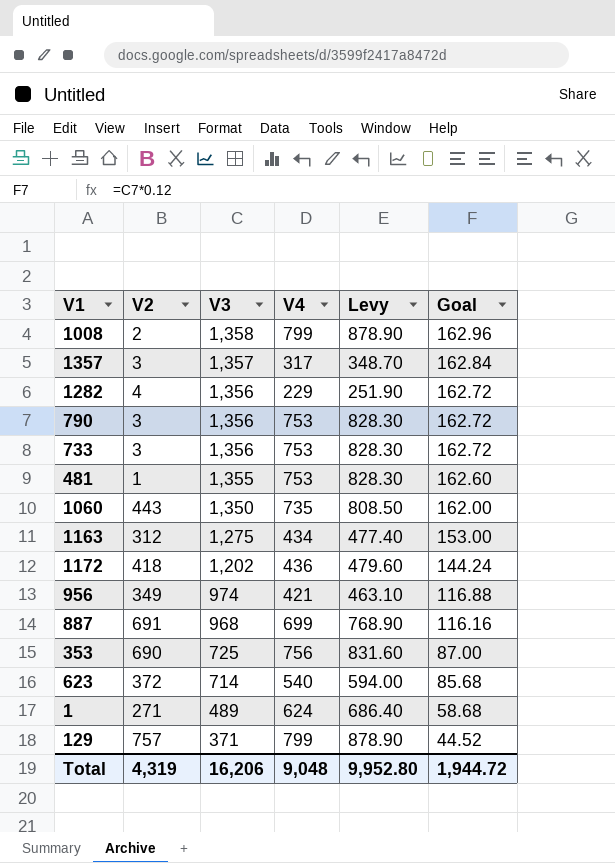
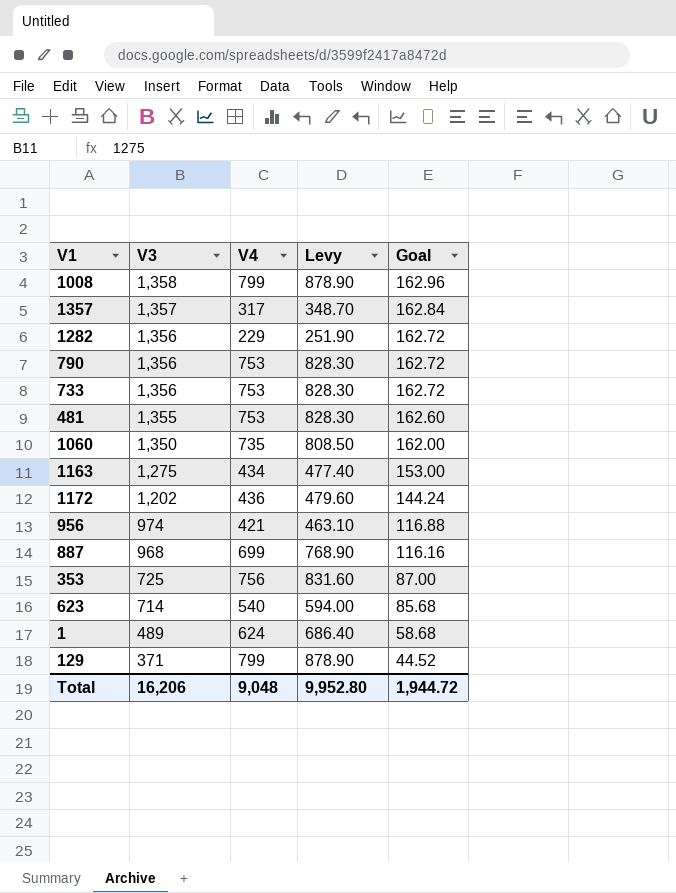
column V2 | position: 2 -> none

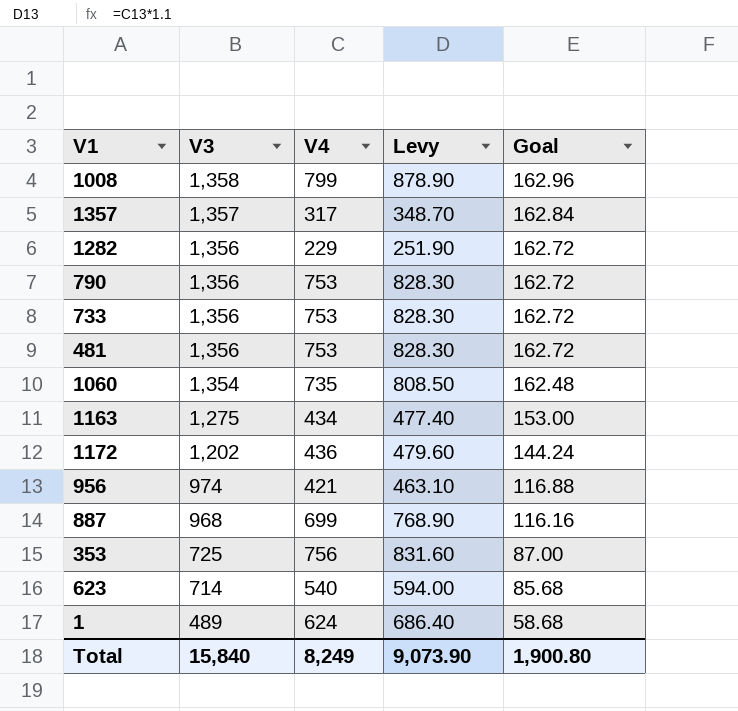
row 129: 371 | 799 | 878.90 | 44.52 -> none
481 | V3: 1,355 -> 1,356
481 | Goal: 162.60 -> 162.72
1060 | V3: 1,350 -> 1,354
1060 | Goal: 162.00 -> 162.48
Total | V3: 16,206 -> 15,840
Total | V4: 9,048 -> 8,249
Total | Levy: 9,952.80 -> 9,073.90
Total | Goal: 1,944.72 -> 1,900.80

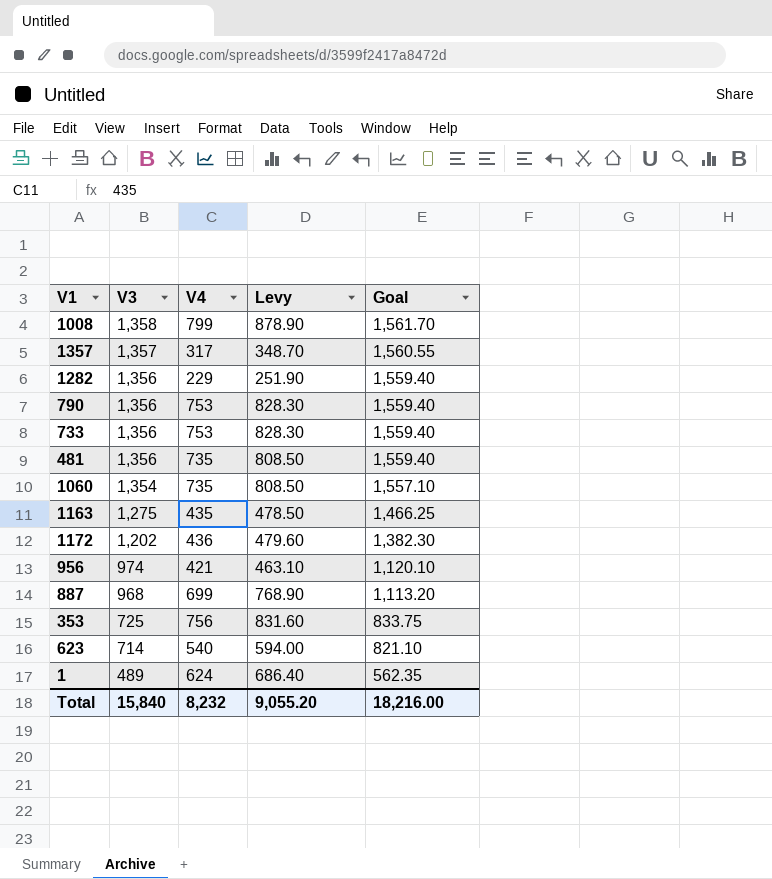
column Goal | formula: [V3] * 0.12 -> [V3] * 1.15
481 | V4: 753 -> 735
481 | Levy: 828.30 -> 808.50
1163 | V4: 434 -> 435
1163 | Levy: 477.40 -> 478.50
Total | V4: 8,249 -> 8,232
Total | Levy: 9,073.90 -> 9,055.20
Total | Goal: 1,900.80 -> 18,216.00

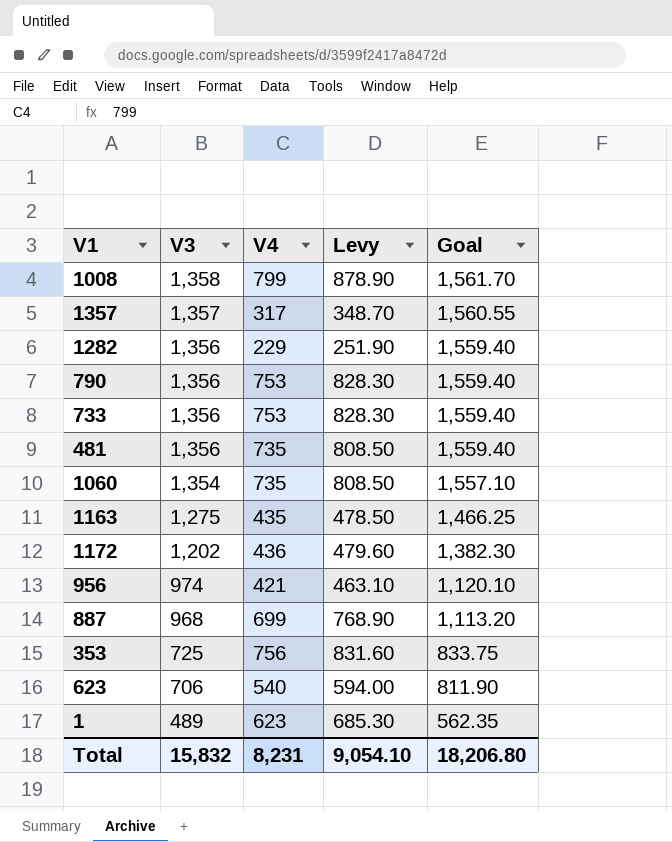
623 | V3: 714 -> 706
623 | Goal: 821.10 -> 811.90
1 | V4: 624 -> 623
1 | Levy: 686.40 -> 685.30
Total | V3: 15,840 -> 15,832
Total | V4: 8,232 -> 8,231
Total | Levy: 9,055.20 -> 9,054.10
Total | Goal: 18,216.00 -> 18,206.80

